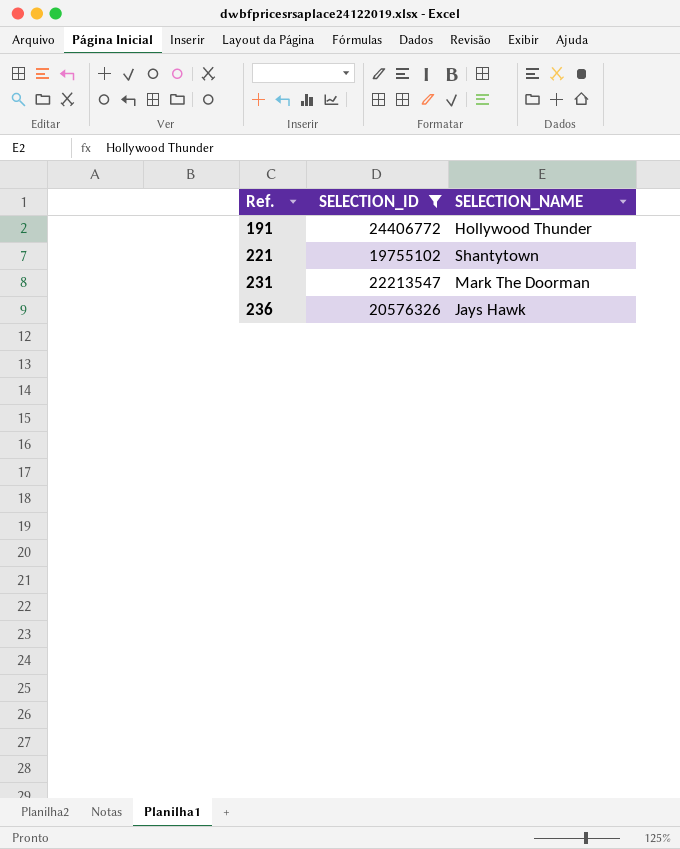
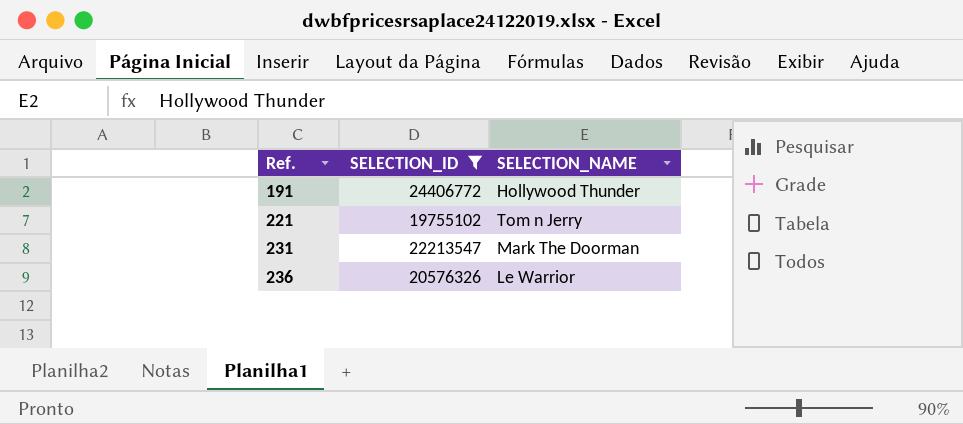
221 | SELECTION_NAME: Shantytown -> Tom n Jerry
236 | SELECTION_NAME: Jays Hawk -> Le Warrior

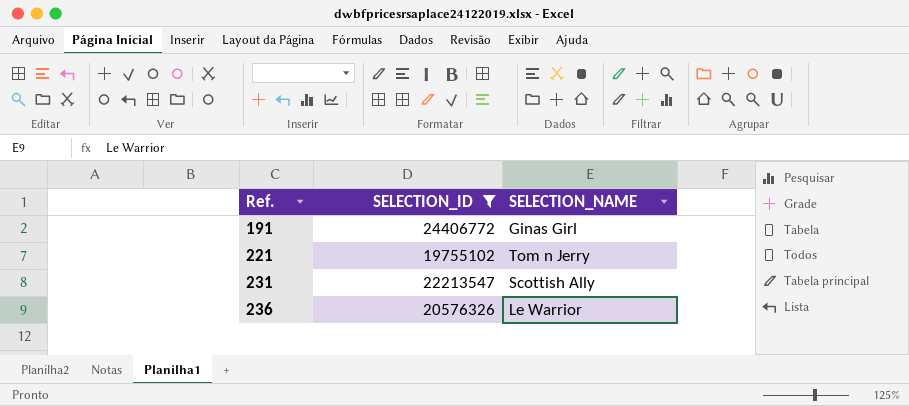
191 | SELECTION_NAME: Hollywood Thunder -> Ginas Girl
231 | SELECTION_NAME: Mark The Doorman -> Scottish Ally

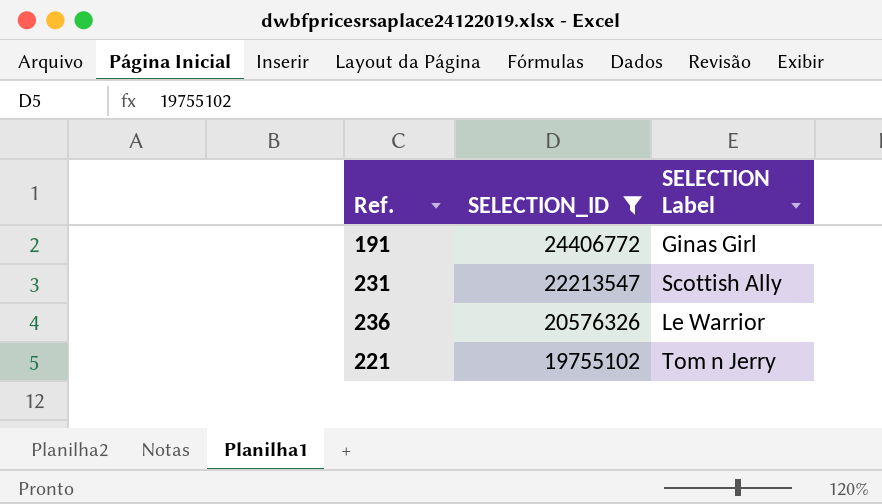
row order: Ref. ascending -> SELECTION_ID descending
column name: SELECTION_NAME -> SELECTION Label

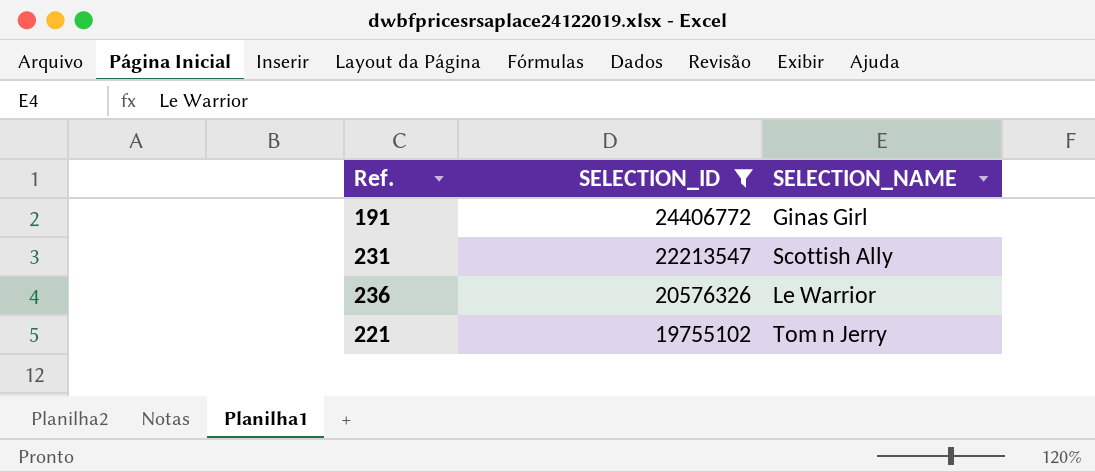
column name: SELECTION Label -> SELECTION_NAME

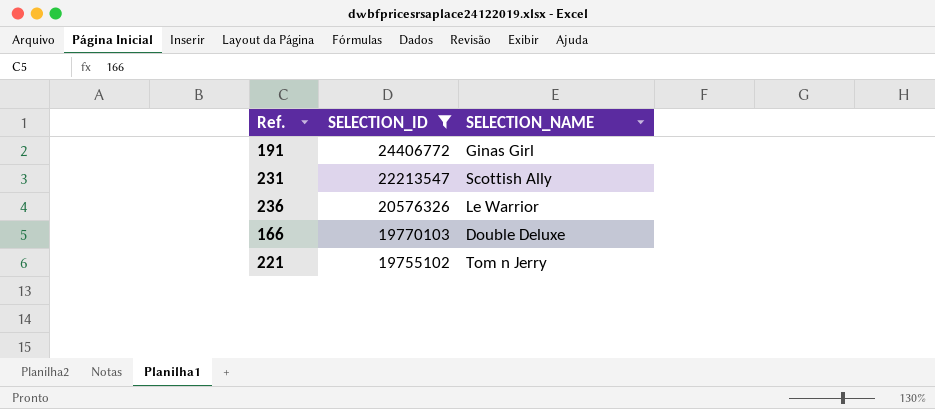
row 166: none -> 19770103 | Double Deluxe

